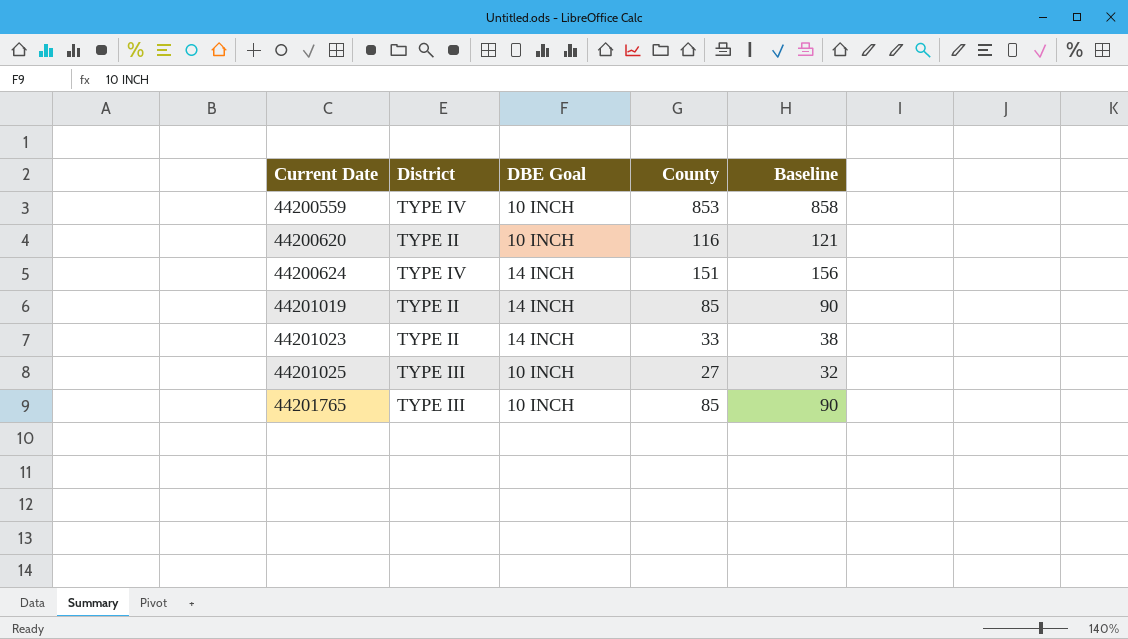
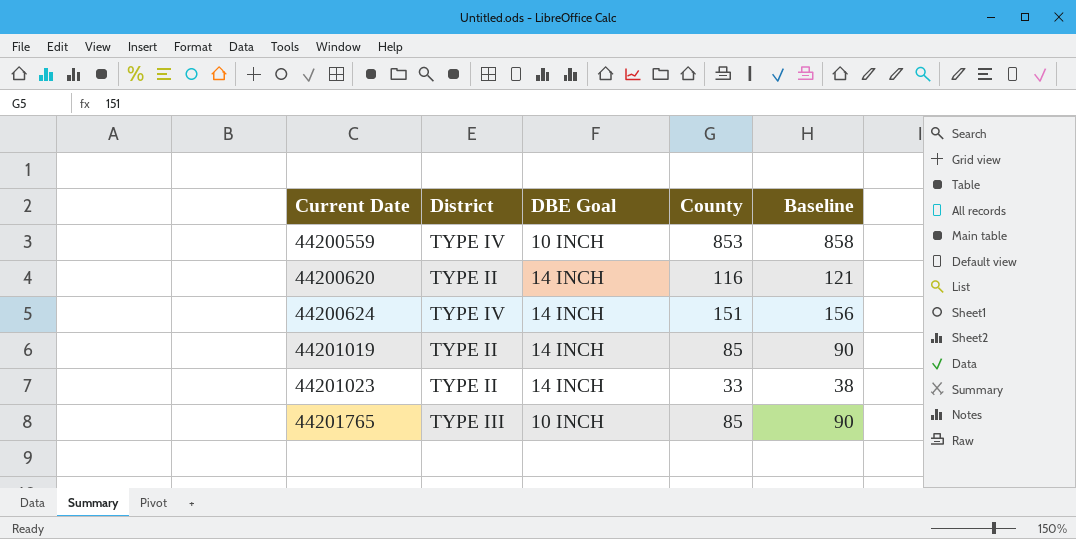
row 44201025: TYPE III | 10 INCH | 27 | 32 -> none
44200620 | DBE Goal: 10 INCH -> 14 INCH

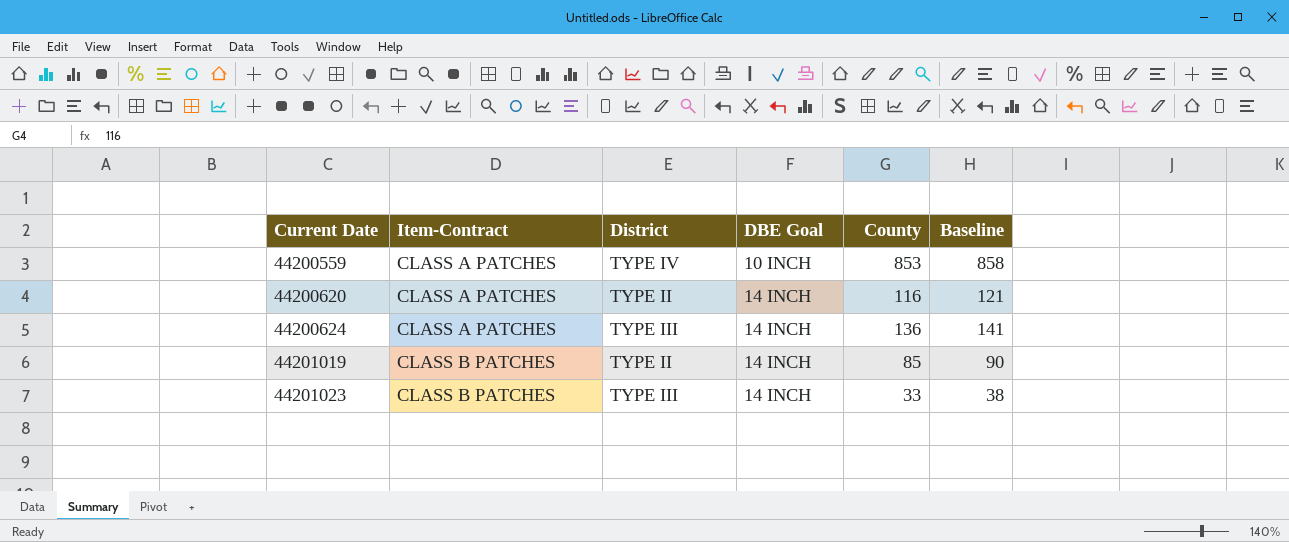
column Item-Contract | position: none -> 2
row 44201765: TYPE III | 10 INCH | 85 | 90 -> none
44200624 | District: TYPE IV -> TYPE III
44200624 | County: 151 -> 136
44200624 | Baseline: 156 -> 141
44201023 | District: TYPE II -> TYPE III

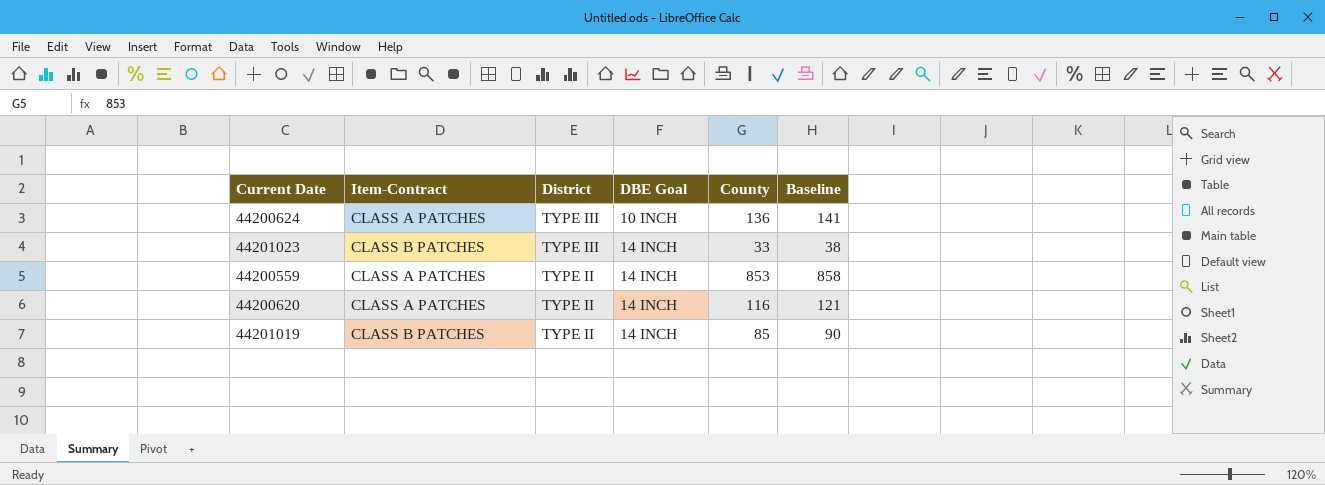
row order: Current Date ascending -> District descending
44200624 | DBE Goal: 14 INCH -> 10 INCH
44200559 | District: TYPE IV -> TYPE II
44200559 | DBE Goal: 10 INCH -> 14 INCH

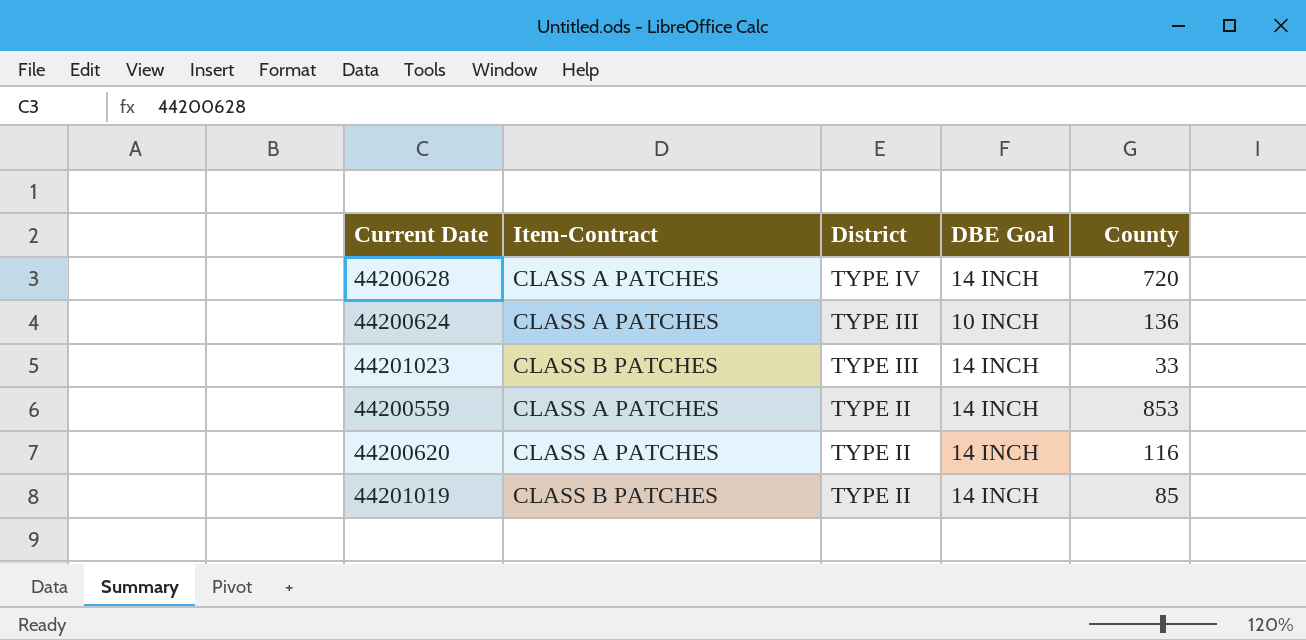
column Baseline | formula: [County] + 5 -> none
row 44200628: none -> CLASS A PATCHES | TYPE IV | 14 INCH | 720

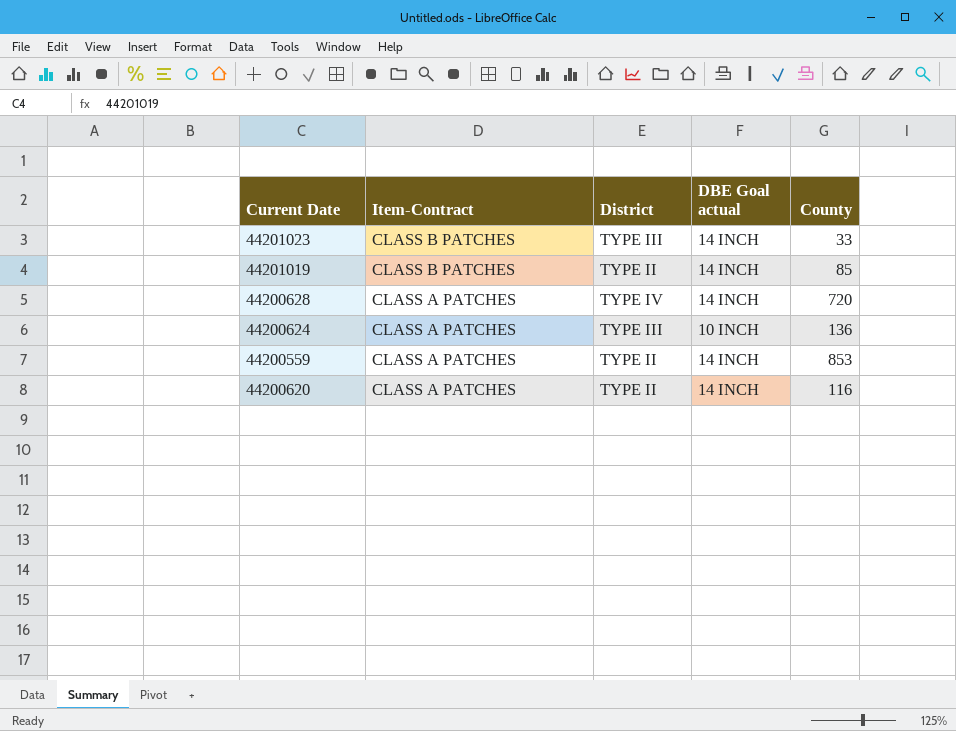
row order: District descending -> Item-Contract descending
column name: DBE Goal -> DBE Goal actual

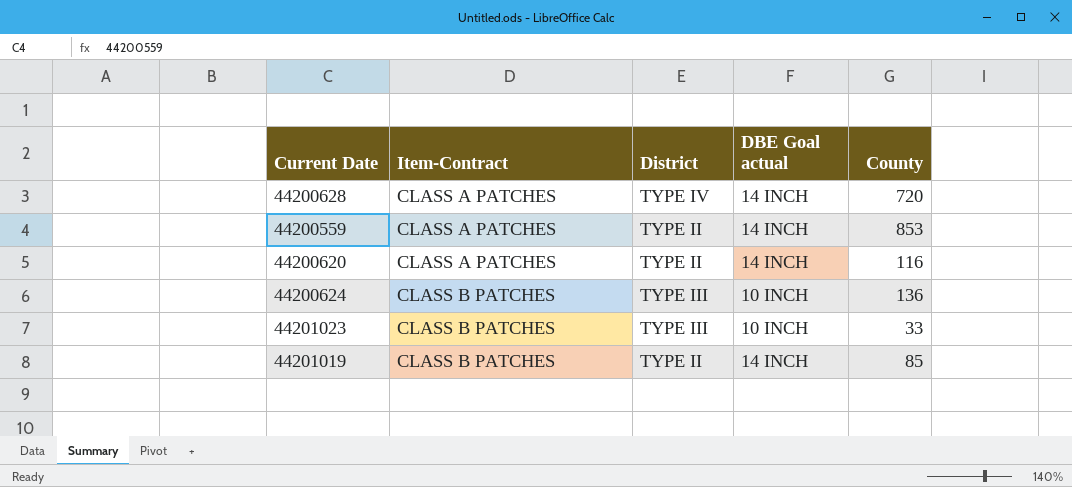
row order: Item-Contract descending -> Item-Contract ascending
44200624 | Item-Contract: CLASS A PATCHES -> CLASS B PATCHES
44201023 | DBE Goal actual: 14 INCH -> 10 INCH

